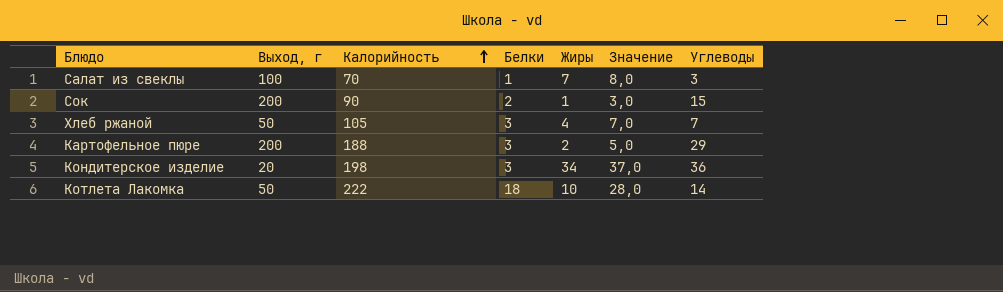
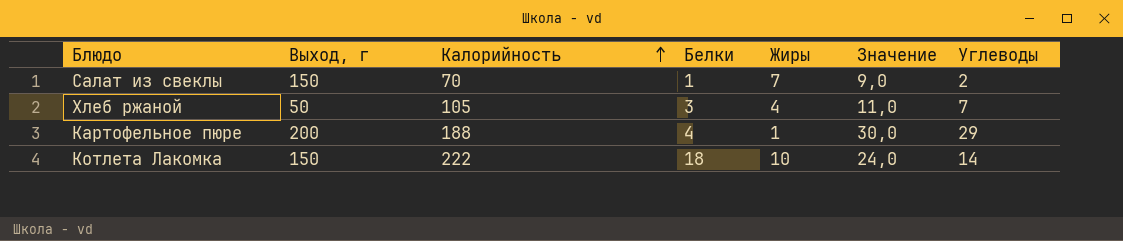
column Значение | formula: [Белки] + [Жиры] -> [Жиры] + [Углеводы]
row Сок: 200 | 90 | 2 | 1 | 3,0 | 15 -> none
row Кондитерское изделие: 20 | 198 | 3 | 34 | 37,0 | 36 -> none
Салат из свеклы | Выход, г: 100 -> 150
Салат из свеклы | Углеводы: 3 -> 2
Картофельное пюре | Белки: 3 -> 4
Картофельное пюре | Жиры: 2 -> 1
Котлета Лакомка | Выход, г: 50 -> 150

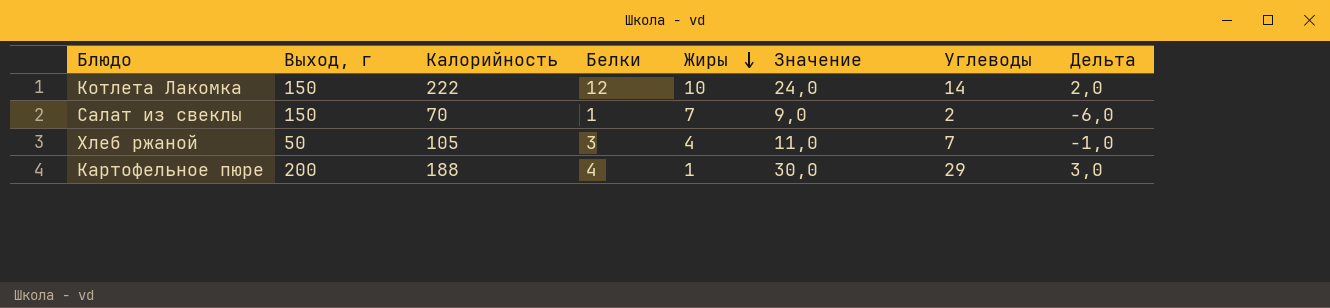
row order: Калорийность ascending -> Жиры descending
column Дельта | formula: none -> [Белки] - [Жиры]
Котлета Лакомка | Белки: 18 -> 12

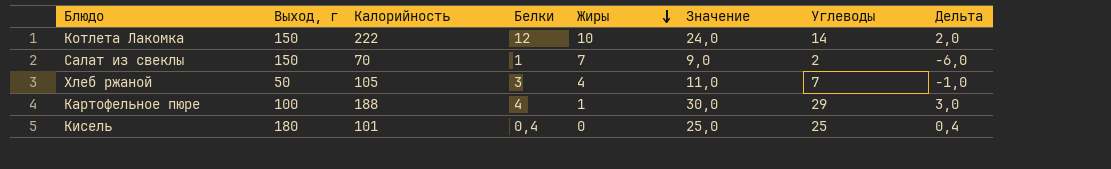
Картофельное пюре | Выход, г: 200 -> 100
row Кисель: none -> 180 | 101 | 0,4 | 0 | 25,0 | 25 | 0,4

